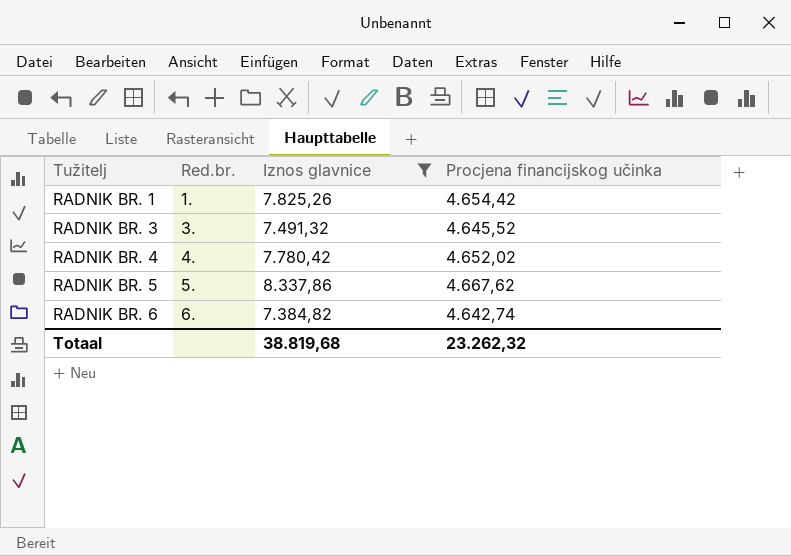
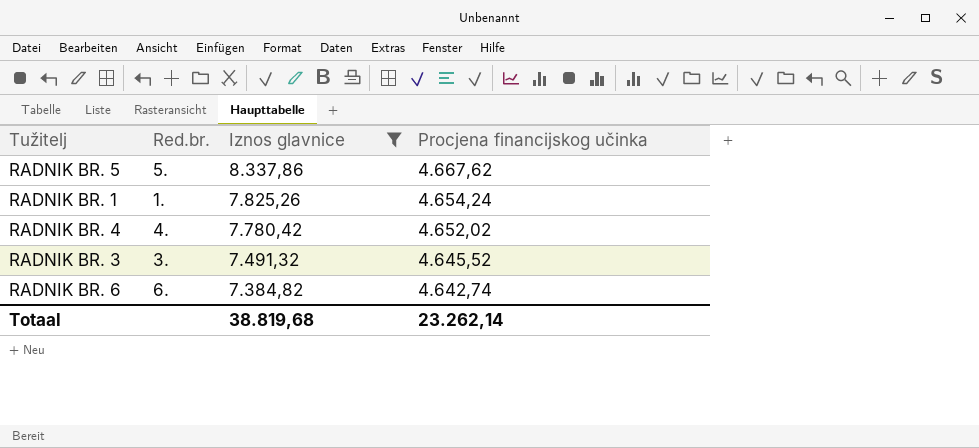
row order: Tužitelj ascending -> Iznos glavnice descending
RADNIK BR. 1 | Procjena financijskog učinka: 4.654,42 -> 4.654,24
Totaal | Procjena financijskog učinka: 23.262,32 -> 23.262,14

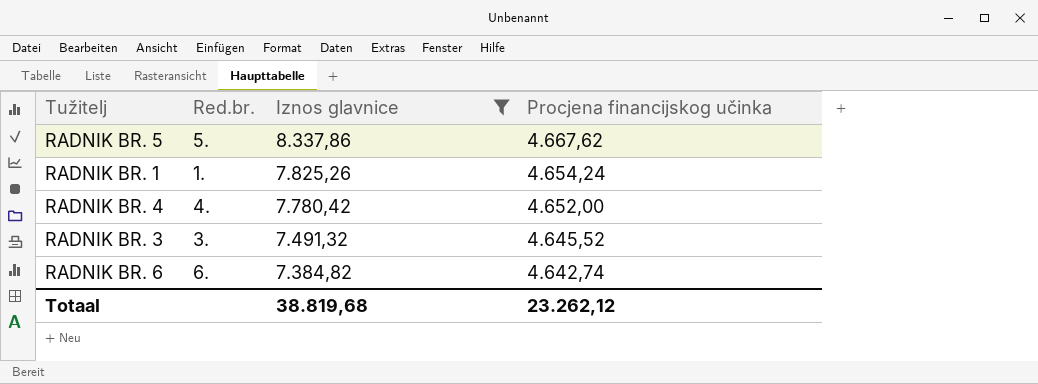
RADNIK BR. 4 | Procjena financijskog učinka: 4.652,02 -> 4.652,00
Totaal | Procjena financijskog učinka: 23.262,14 -> 23.262,12

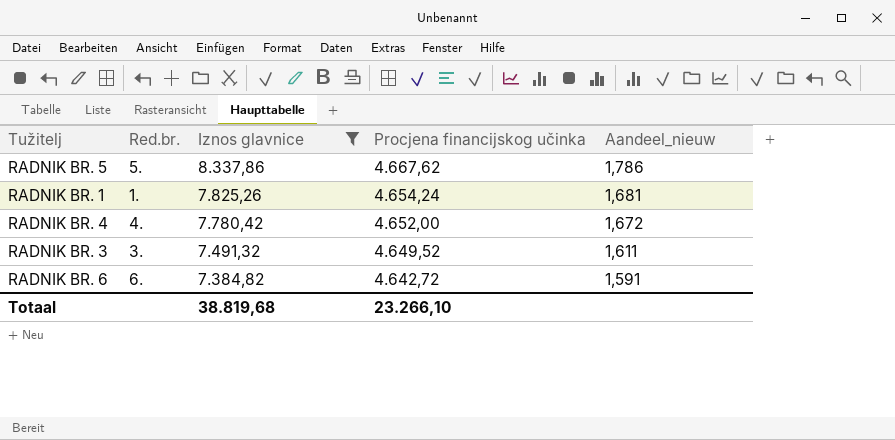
column Aandeel_nieuw | formula: none -> [Iznos glavnice] / [Procjena financijskog učinka]
RADNIK BR. 3 | Procjena financijskog učinka: 4.645,52 -> 4.649,52
RADNIK BR. 6 | Procjena financijskog učinka: 4.642,74 -> 4.642,72
Totaal | Procjena financijskog učinka: 23.262,12 -> 23.266,10

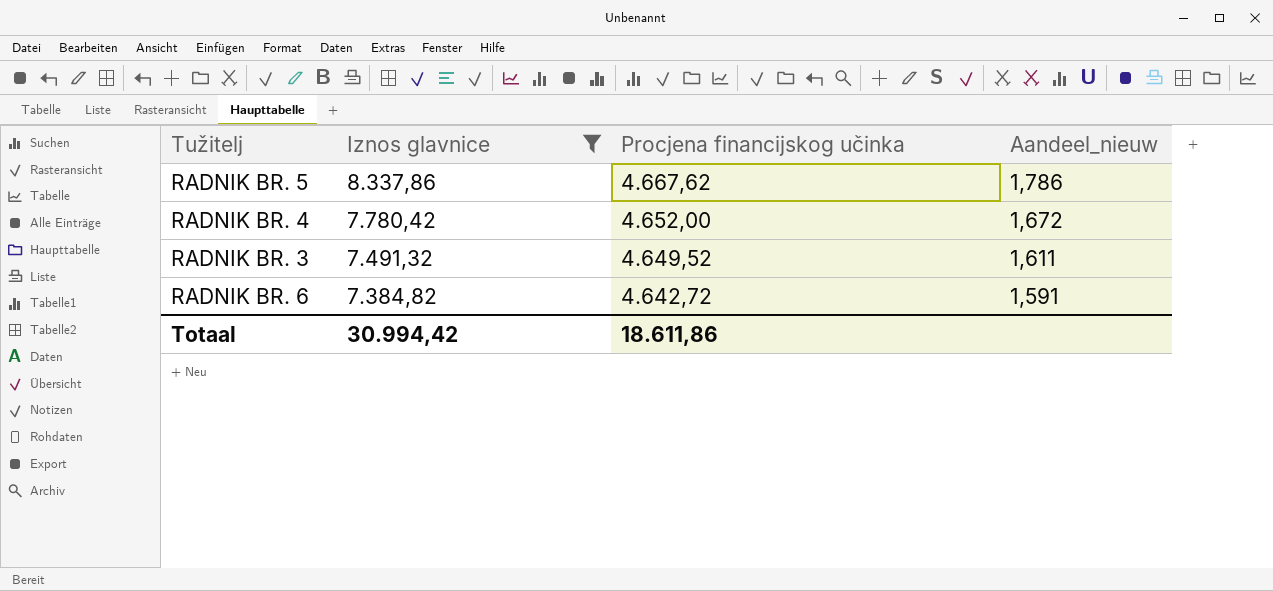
column Red.br. | position: 2 -> none
row RADNIK BR. 1: 1. | 7.825,26 | 4.654,24 | 1,681 -> none
Totaal | Iznos glavnice: 38.819,68 -> 30.994,42
Totaal | Procjena financijskog učinka: 23.266,10 -> 18.611,86

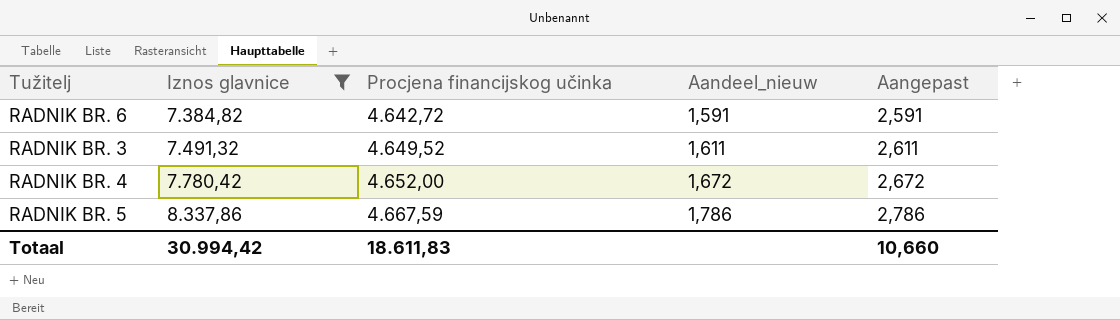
row order: Iznos glavnice descending -> Iznos glavnice ascending
column Aangepast | formula: none -> [Aandeel_nieuw] + 1
RADNIK BR. 5 | Procjena financijskog učinka: 4.667,62 -> 4.667,59
Totaal | Procjena financijskog učinka: 18.611,86 -> 18.611,83

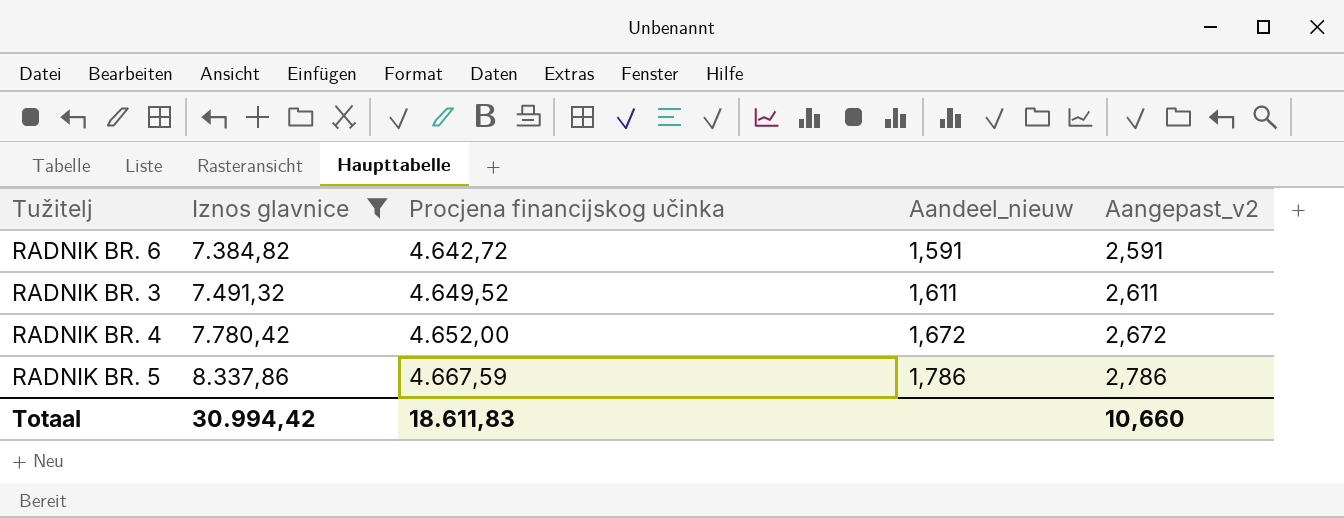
column name: Aangepast -> Aangepast_v2

